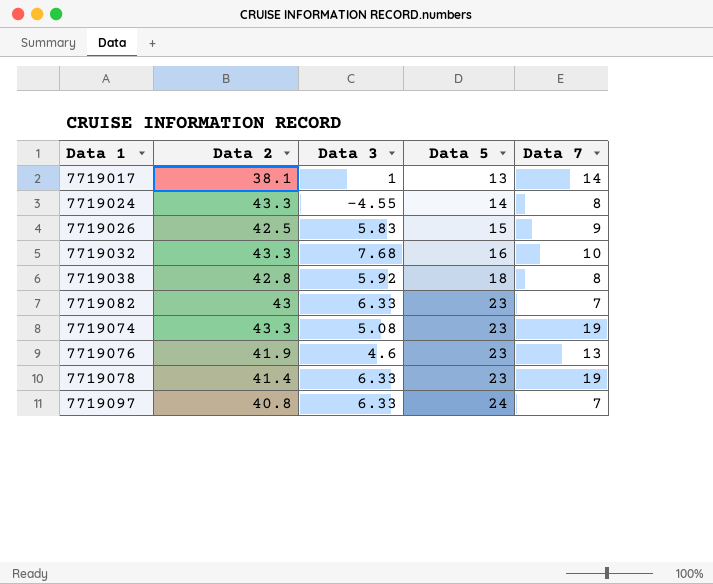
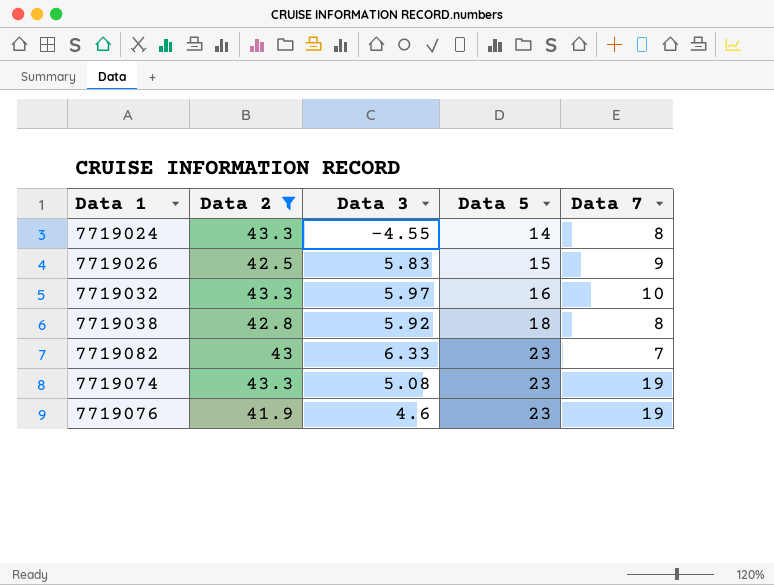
filter: none -> Data 2 >= 41.9
7719032 | Data 3: 7.68 -> 5.97
7719076 | Data 7: 13 -> 19

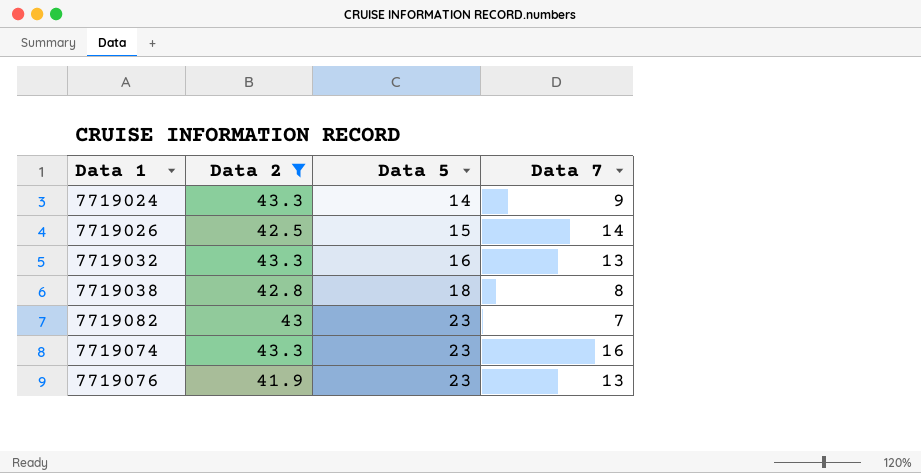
column Data 3 | position: 3 -> none
7719024 | Data 7: 8 -> 9
7719026 | Data 7: 9 -> 14
7719032 | Data 7: 10 -> 13
7719074 | Data 7: 19 -> 16
7719076 | Data 7: 19 -> 13

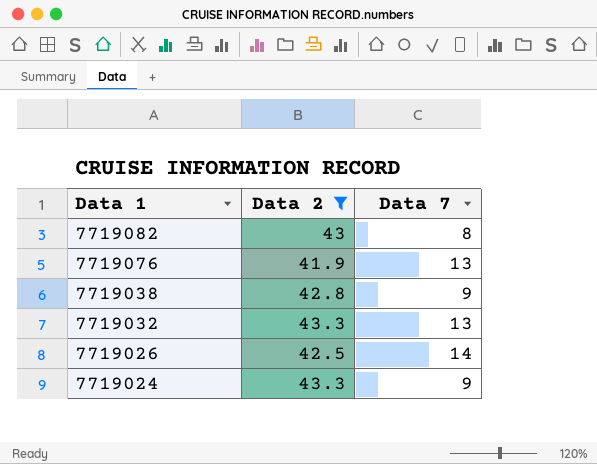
row order: Data 5 ascending -> Data 1 descending
column Data 5 | position: 3 -> none
row 7719074: 43.3 | 23 | 16 -> none
7719082 | Data 7: 7 -> 8
7719038 | Data 7: 8 -> 9

